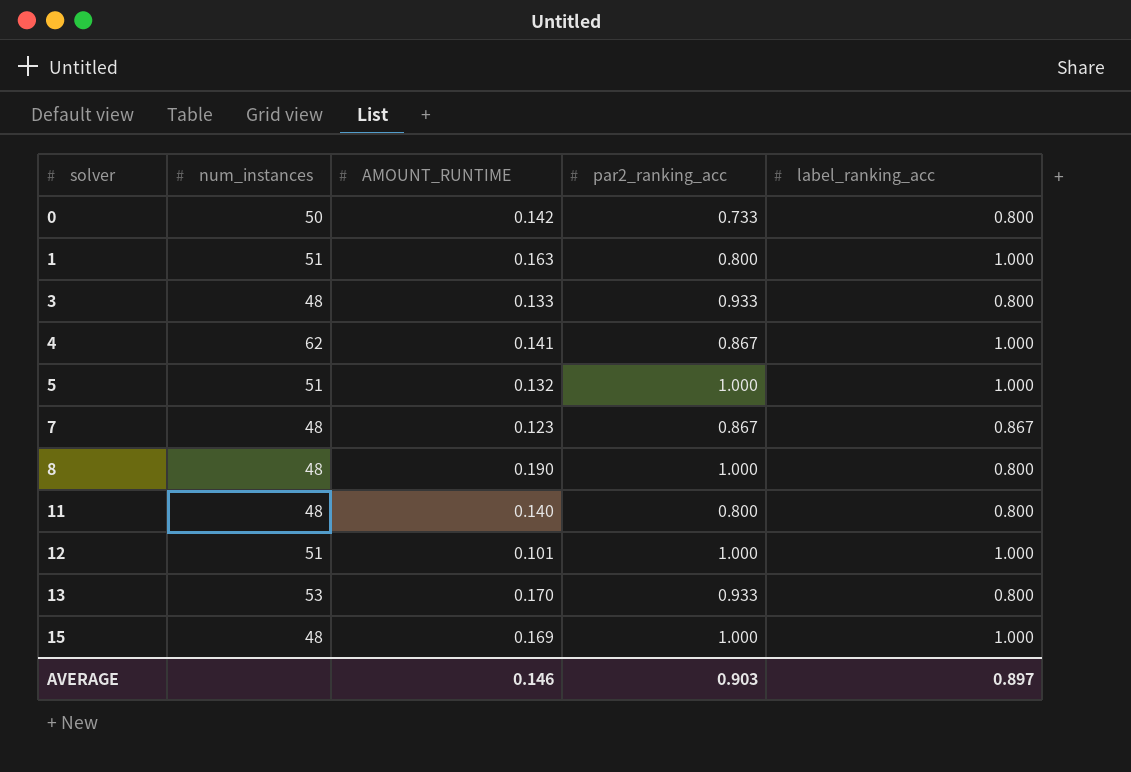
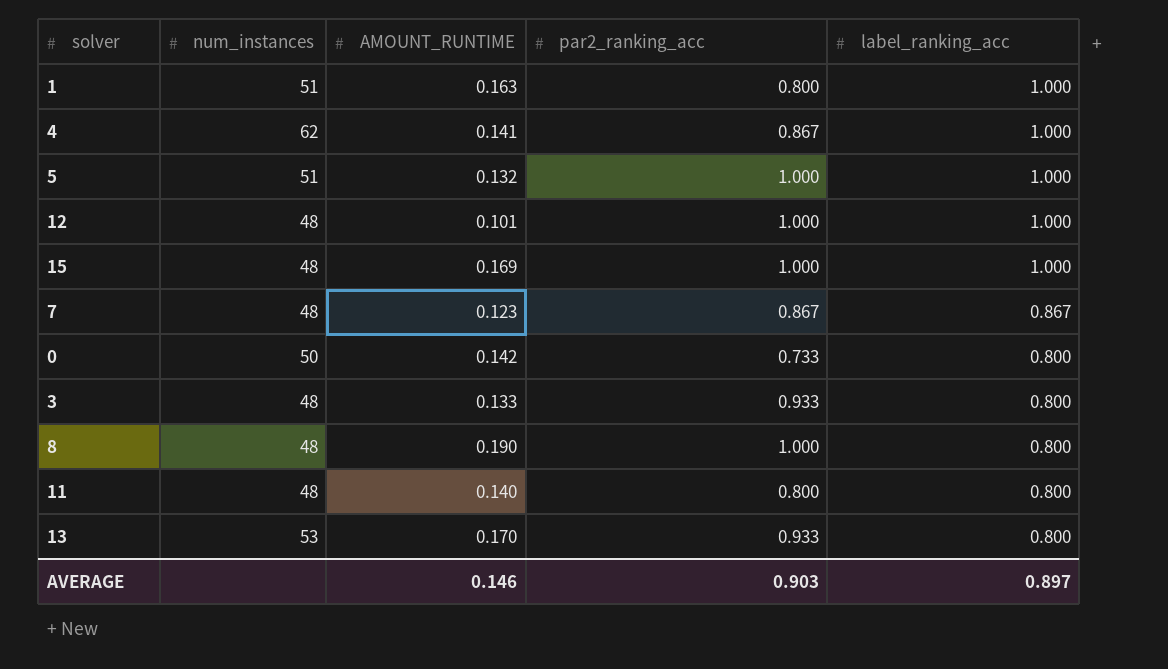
row order: solver ascending -> label_ranking_acc descending
12 | num_instances: 51 -> 48

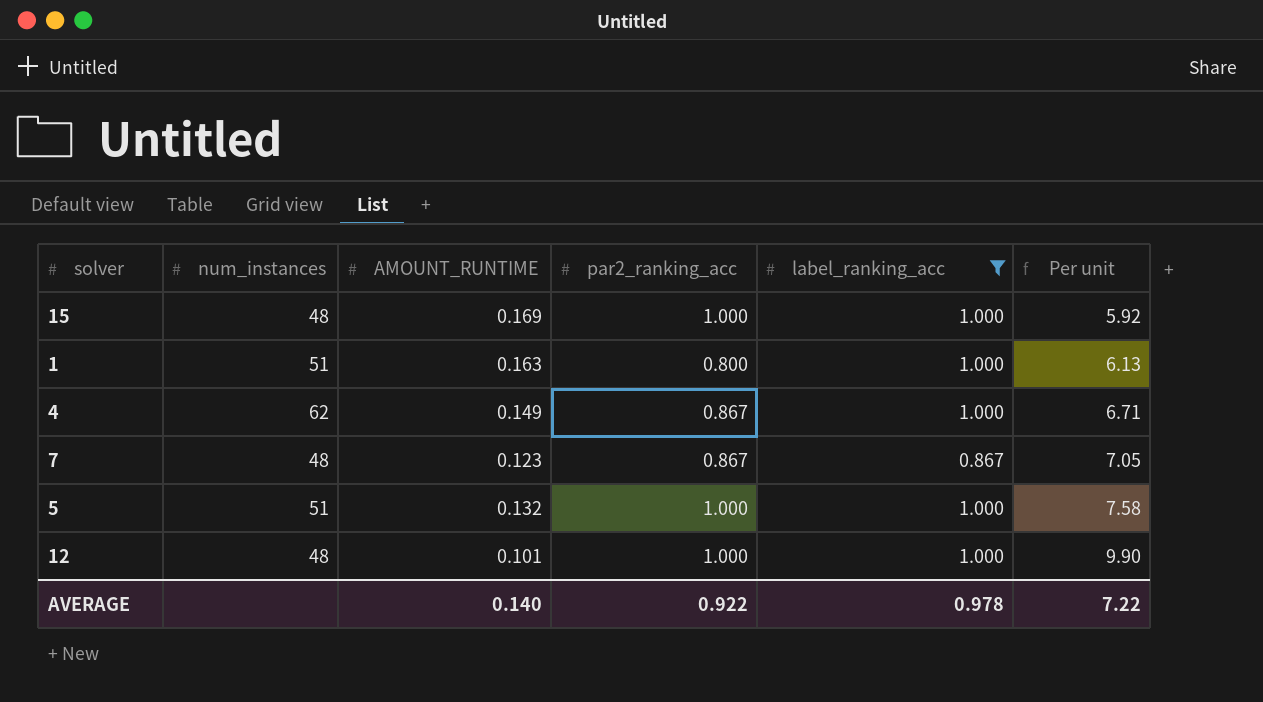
filter: none -> label_ranking_acc != 0.800
row order: label_ranking_acc descending -> Per unit ascending
column Per unit | formula: none -> [label_ranking_acc] / [AMOUNT_RUNTIME]
4 | AMOUNT_RUNTIME: 0.141 -> 0.149
AVERAGE | AMOUNT_RUNTIME: 0.146 -> 0.140
AVERAGE | par2_ranking_acc: 0.903 -> 0.922
AVERAGE | label_ranking_acc: 0.897 -> 0.978

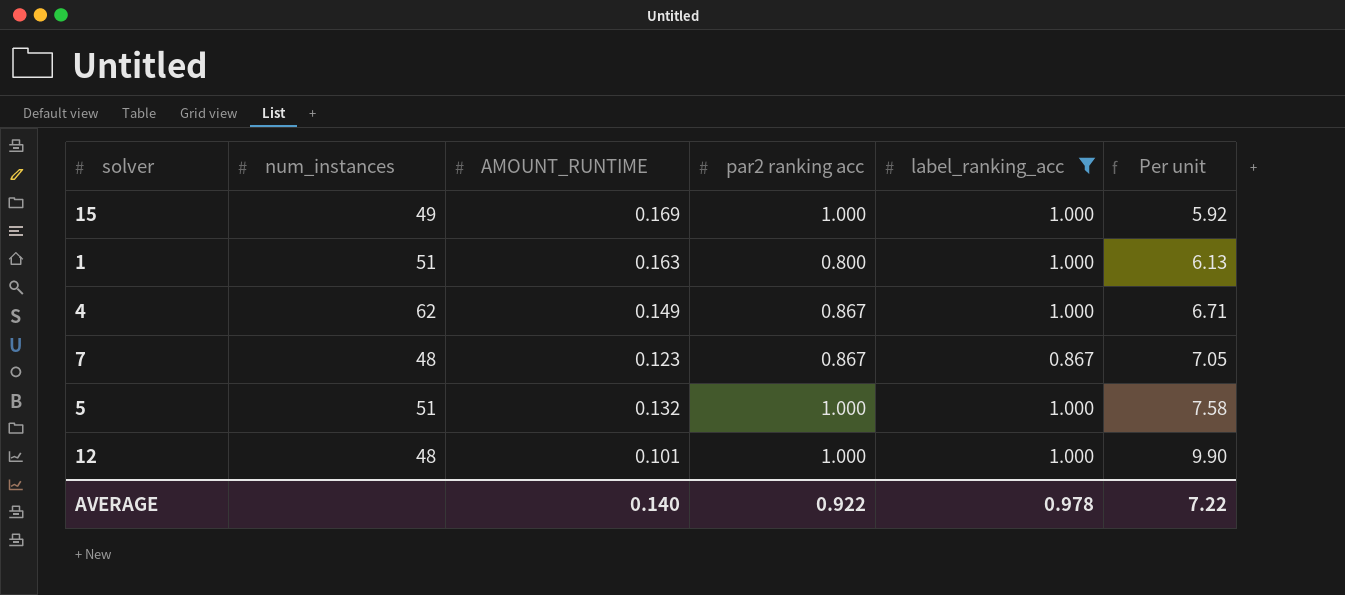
column name: par2_ranking_acc -> par2 ranking acc
15 | num_instances: 48 -> 49

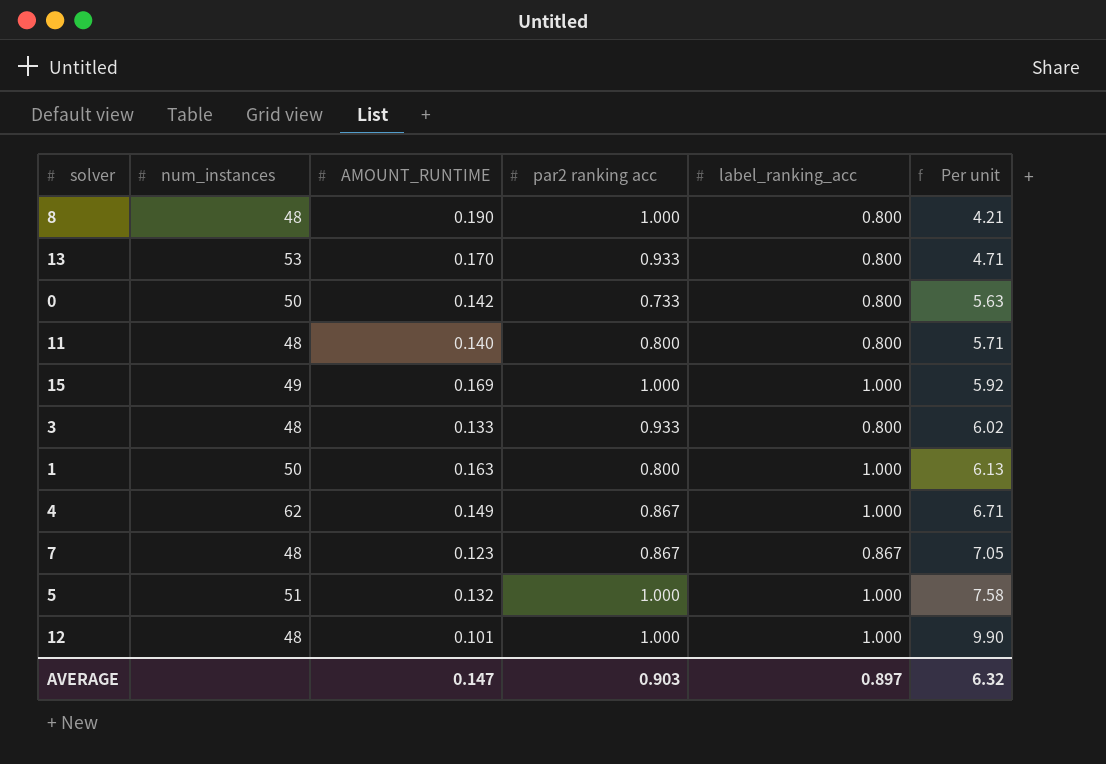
filter: label_ranking_acc != 0.800 -> none
1 | num_instances: 51 -> 50
AVERAGE | AMOUNT_RUNTIME: 0.140 -> 0.147
AVERAGE | par2 ranking acc: 0.922 -> 0.903
AVERAGE | label_ranking_acc: 0.978 -> 0.897
AVERAGE | Per unit: 7.22 -> 6.32

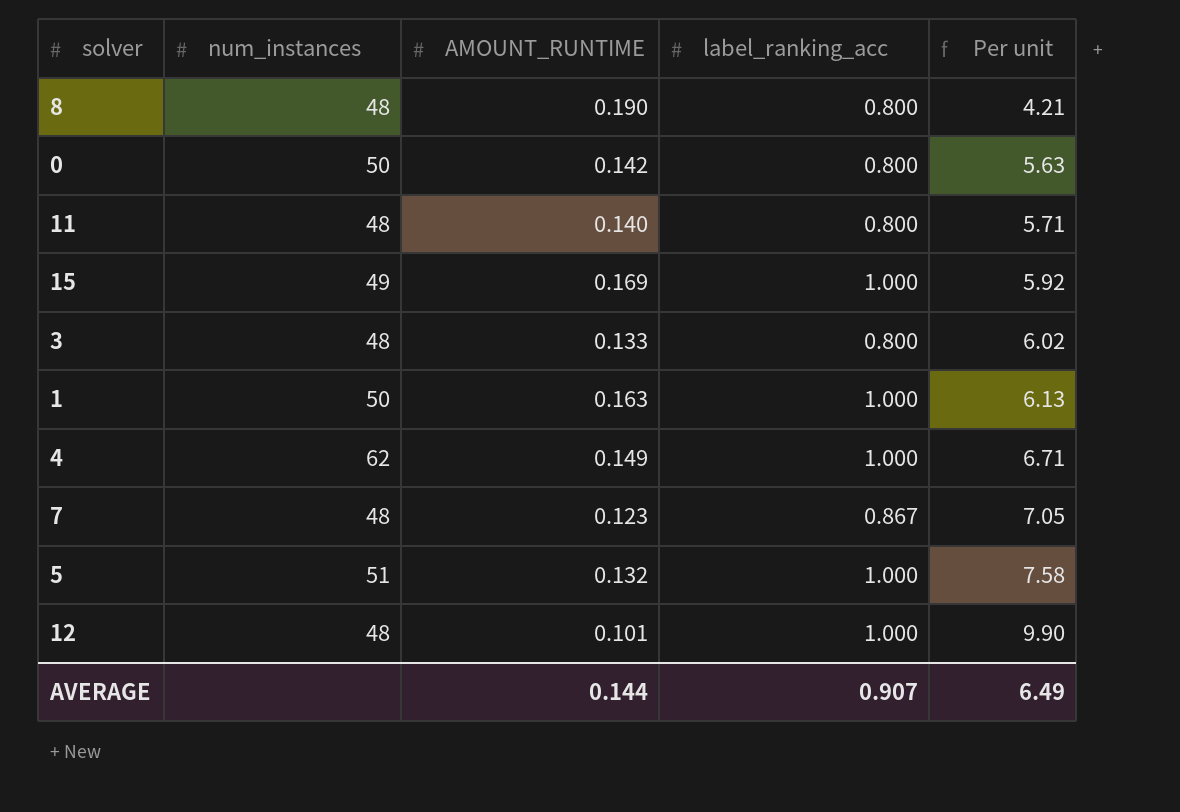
column par2 ranking acc | position: 4 -> none
row 13: 53 | 0.170 | 0.933 | 0.800 | 4.71 -> none
AVERAGE | AMOUNT_RUNTIME: 0.147 -> 0.144
AVERAGE | label_ranking_acc: 0.897 -> 0.907
AVERAGE | Per unit: 6.32 -> 6.49

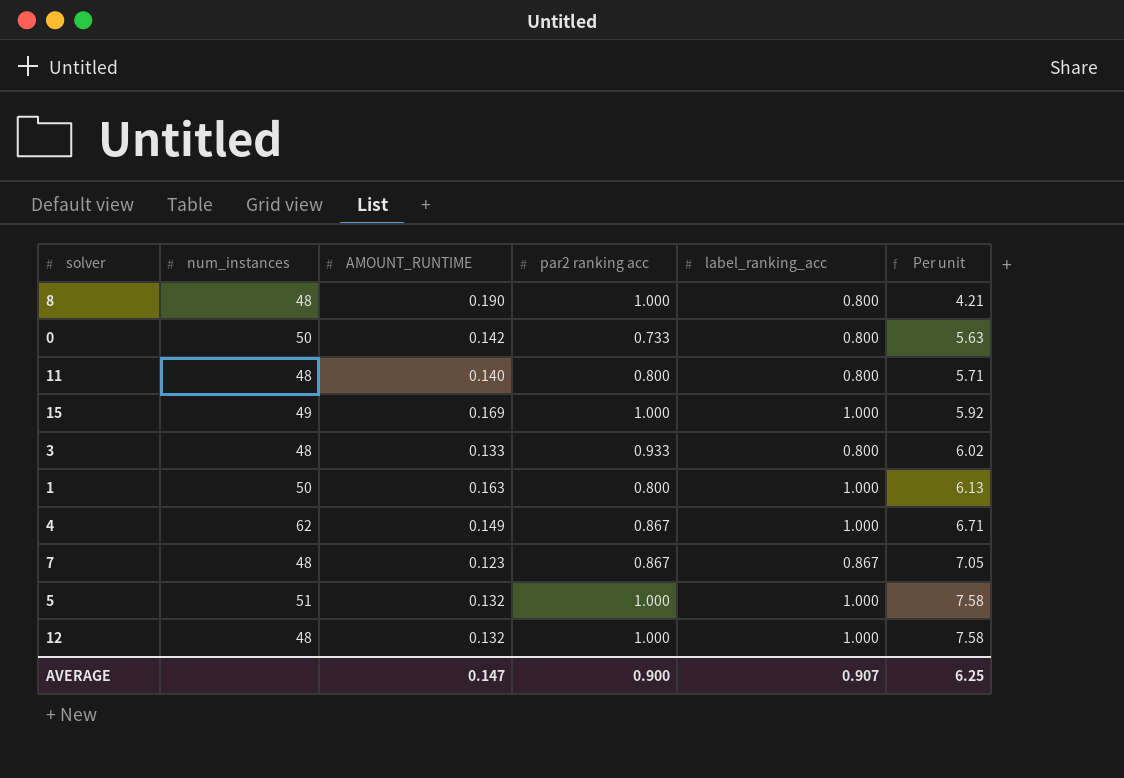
column par2 ranking acc | position: none -> 4
12 | AMOUNT_RUNTIME: 0.101 -> 0.132
12 | Per unit: 9.90 -> 7.58
AVERAGE | AMOUNT_RUNTIME: 0.144 -> 0.147
AVERAGE | Per unit: 6.49 -> 6.25

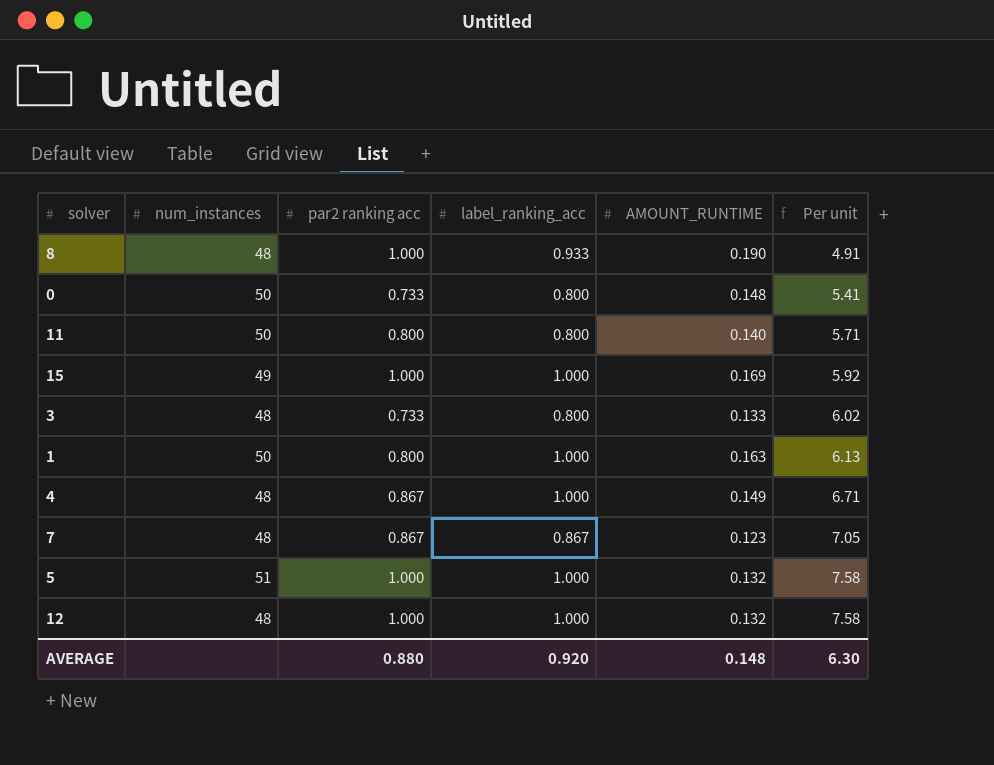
column AMOUNT_RUNTIME | position: 3 -> 5
8 | label_ranking_acc: 0.800 -> 0.933
8 | Per unit: 4.21 -> 4.91
0 | AMOUNT_RUNTIME: 0.142 -> 0.148
0 | Per unit: 5.63 -> 5.41
11 | num_instances: 48 -> 50
3 | par2 ranking acc: 0.933 -> 0.733
4 | num_instances: 62 -> 48
AVERAGE | par2 ranking acc: 0.900 -> 0.880
AVERAGE | label_ranking_acc: 0.907 -> 0.920
AVERAGE | AMOUNT_RUNTIME: 0.147 -> 0.148
AVERAGE | Per unit: 6.25 -> 6.30

